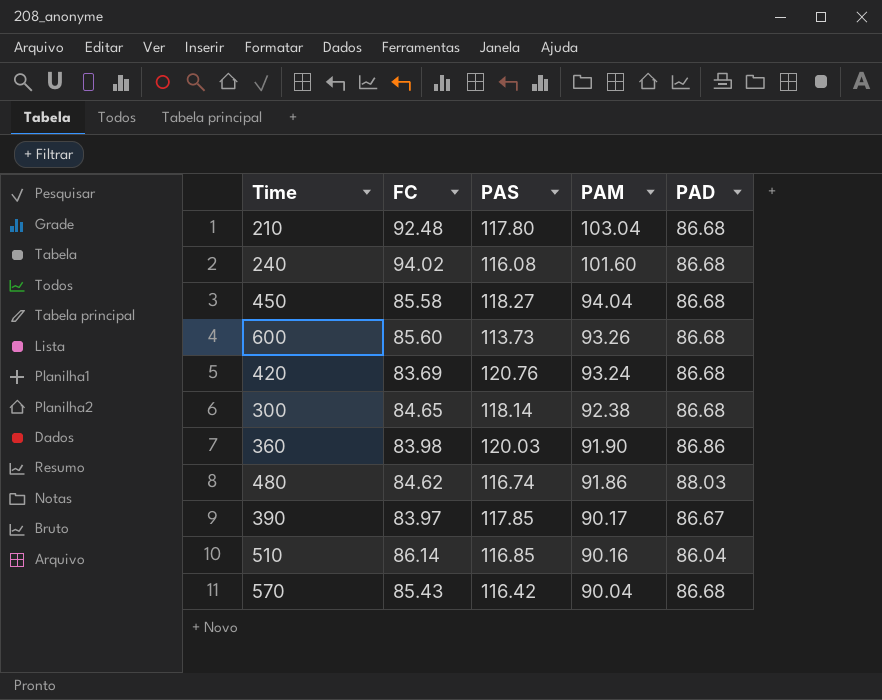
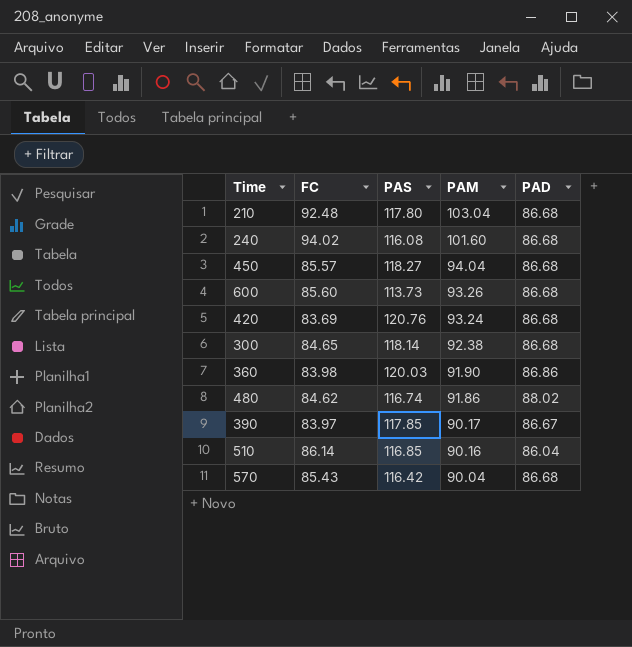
450 | FC: 85.58 -> 85.57
480 | PAD: 88.03 -> 88.02

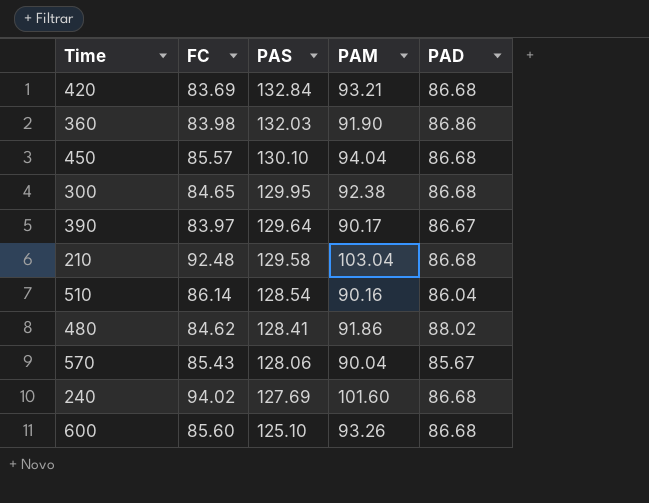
row order: PAM descending -> PAS descending
420 | PAS: 120.76 -> 132.84
420 | PAM: 93.24 -> 93.21
360 | PAS: 120.03 -> 132.03
450 | PAS: 118.27 -> 130.10
300 | PAS: 118.14 -> 129.95
390 | PAS: 117.85 -> 129.64
210 | PAS: 117.80 -> 129.58
510 | PAS: 116.85 -> 128.54
480 | PAS: 116.74 -> 128.41
570 | PAS: 116.42 -> 128.06
570 | PAD: 86.68 -> 85.67
240 | PAS: 116.08 -> 127.69
600 | PAS: 113.73 -> 125.10

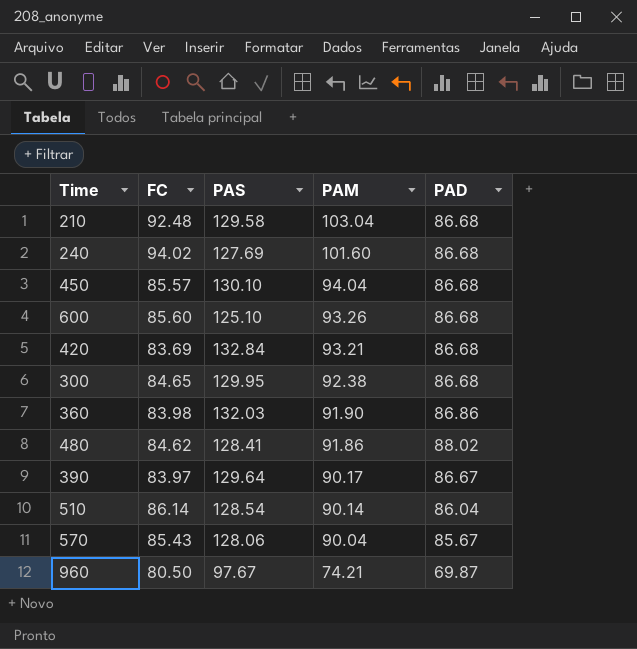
row order: PAS descending -> PAM descending
510 | PAM: 90.16 -> 90.14
row 960: none -> 80.50 | 97.67 | 74.21 | 69.87

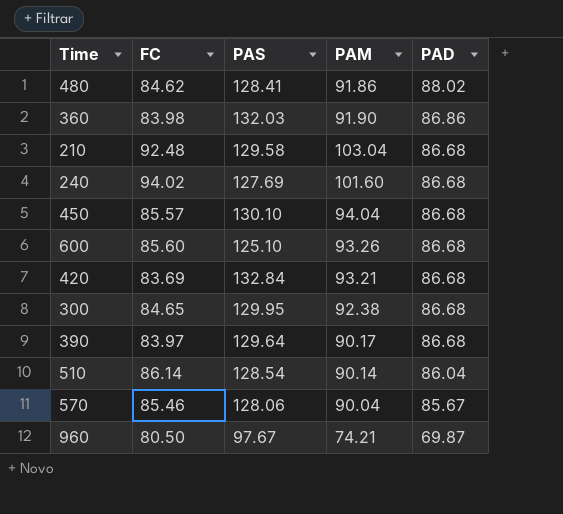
row order: PAM descending -> PAD descending
390 | PAD: 86.67 -> 86.68
570 | FC: 85.43 -> 85.46

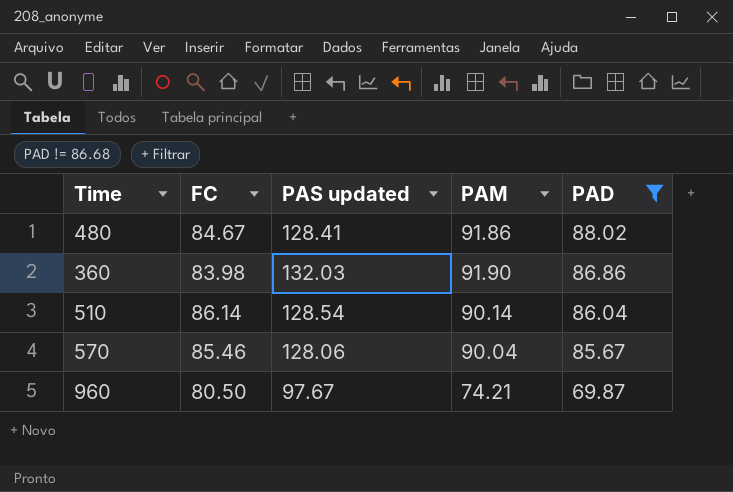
filter: none -> PAD != 86.68
column name: PAS -> PAS updated
480 | FC: 84.62 -> 84.67

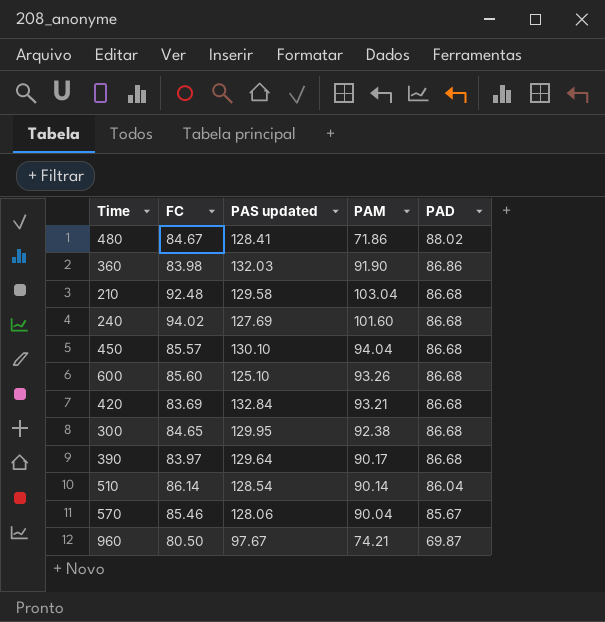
filter: PAD != 86.68 -> none
480 | PAM: 91.86 -> 71.86

